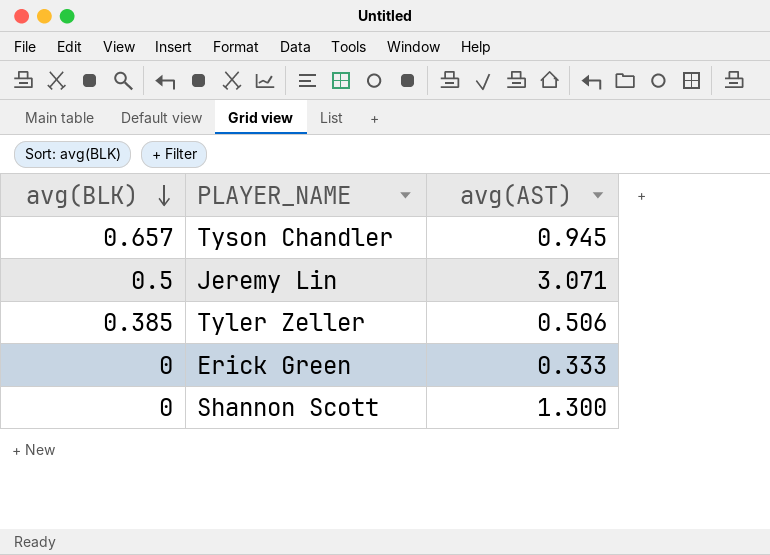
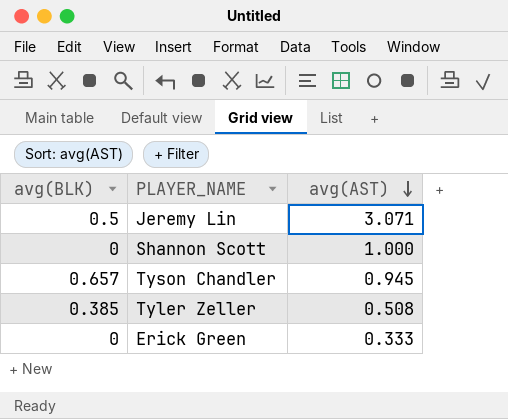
row order: avg(BLK) descending -> avg(AST) descending
Shannon Scott | avg(AST): 1.300 -> 1.000
Tyler Zeller | avg(AST): 0.506 -> 0.508

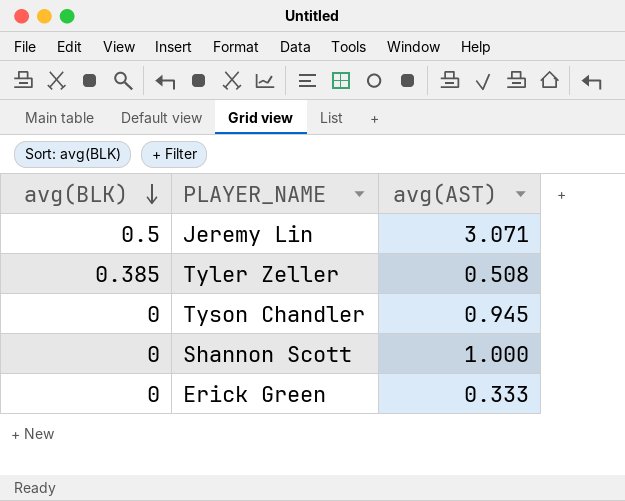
row order: avg(AST) descending -> avg(BLK) descending
Tyson Chandler | avg(BLK): 0.657 -> 0

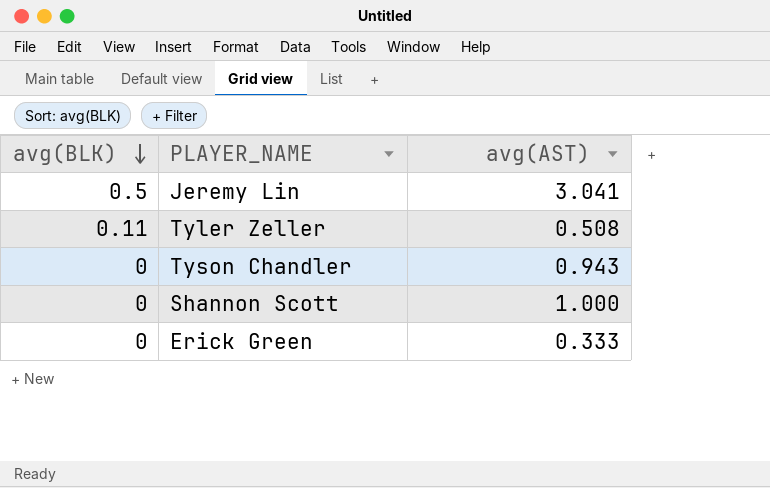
Jeremy Lin | avg(AST): 3.071 -> 3.041
Tyler Zeller | avg(BLK): 0.385 -> 0.11
Tyson Chandler | avg(AST): 0.945 -> 0.943

